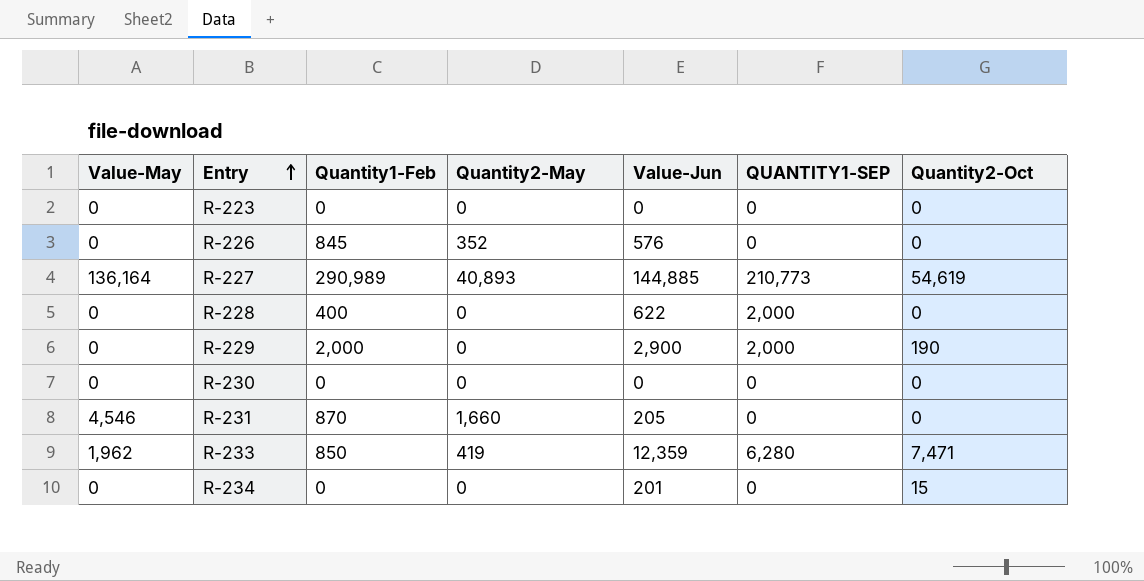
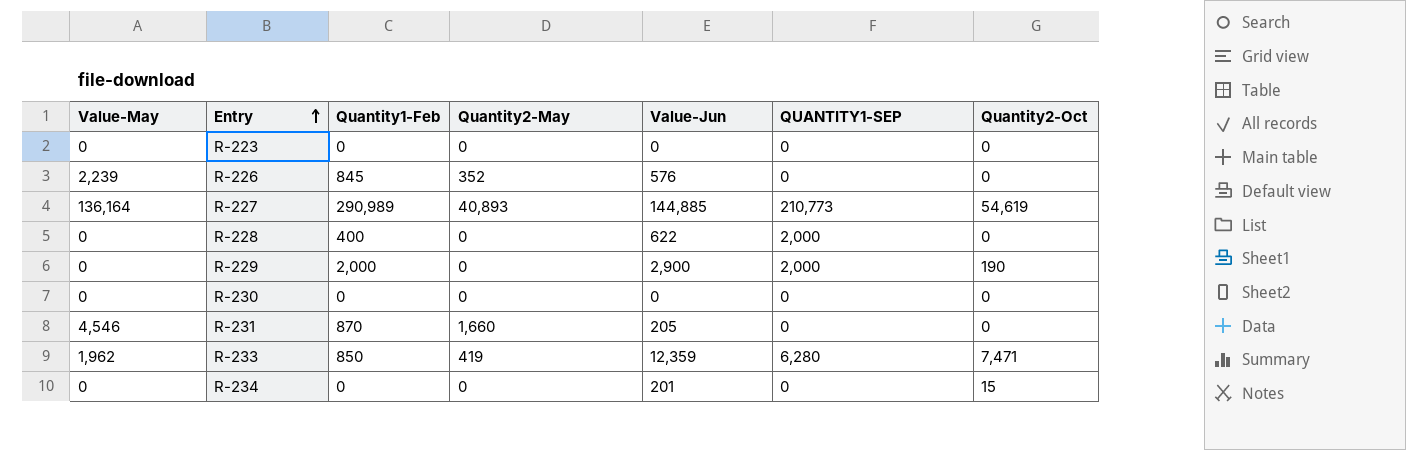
R-226 | Value-May: 0 -> 2,239

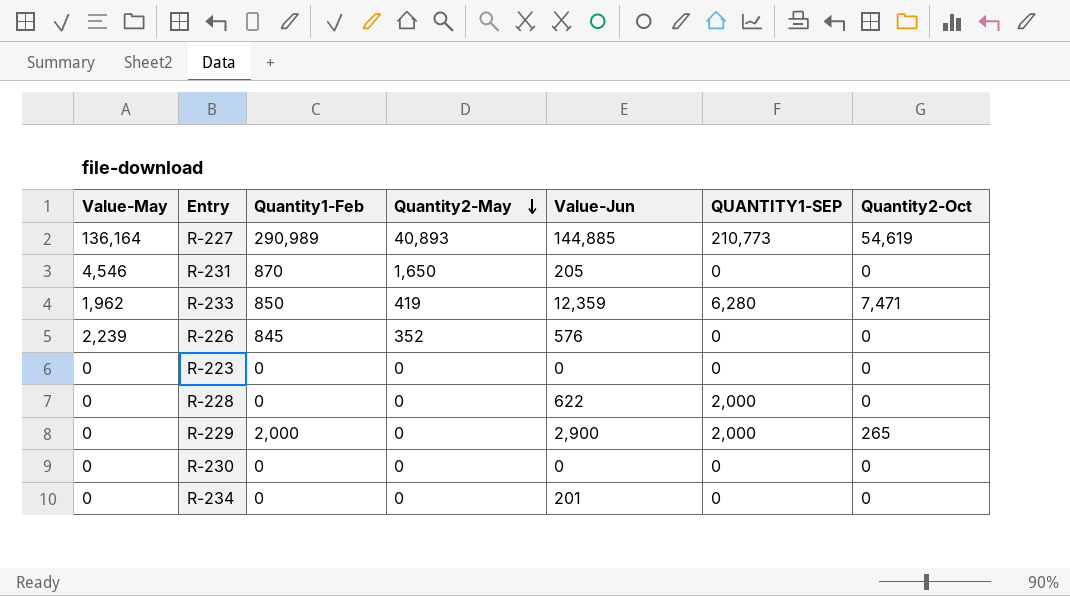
row order: Entry ascending -> Quantity2-May descending
R-231 | Quantity2-May: 1,660 -> 1,650
R-228 | Quantity1-Feb: 400 -> 0
R-229 | Quantity2-Oct: 190 -> 265
R-234 | Quantity2-Oct: 15 -> 0

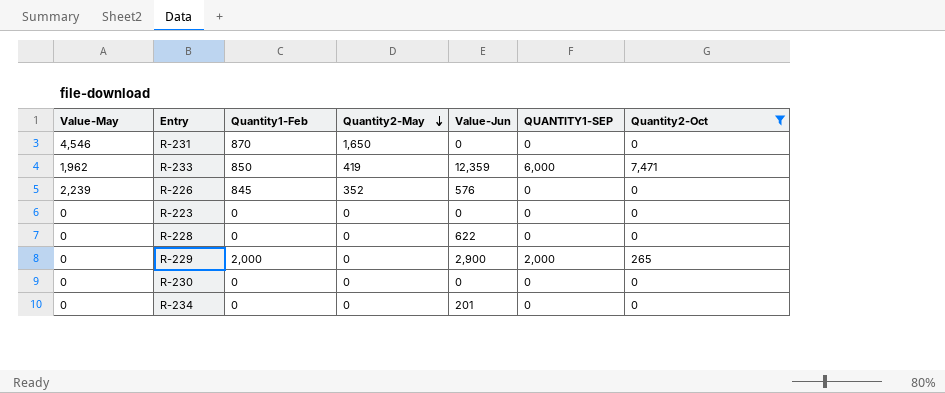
filter: none -> Quantity2-Oct != 54,619
R-231 | Value-Jun: 205 -> 0
R-233 | QUANTITY1-SEP: 6,280 -> 6,000
R-228 | QUANTITY1-SEP: 2,000 -> 0

